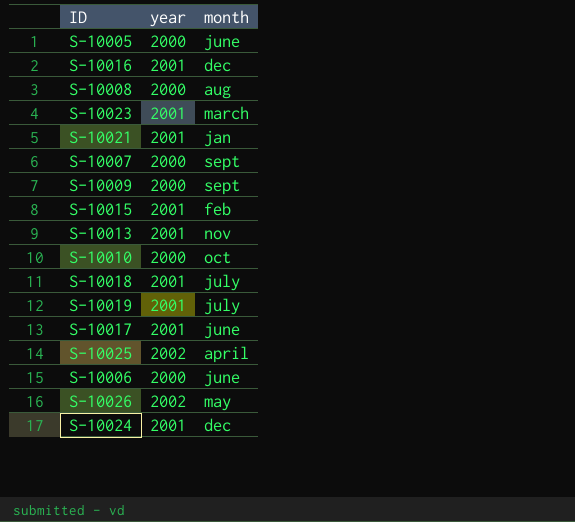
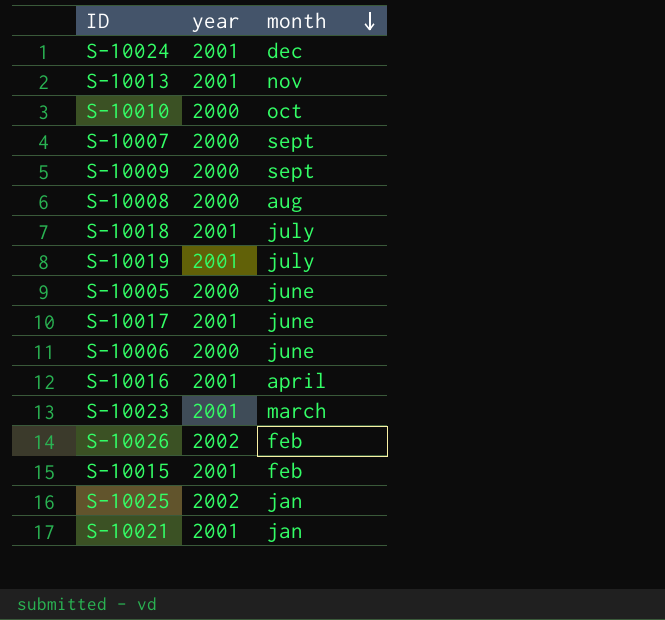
row order: none -> month descending
S-10016 | month: dec -> april
S-10026 | month: may -> feb
S-10025 | month: april -> jan

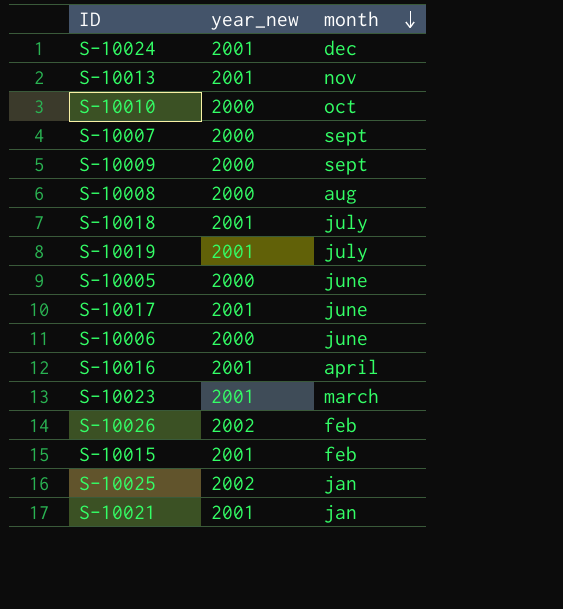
column name: year -> year_new

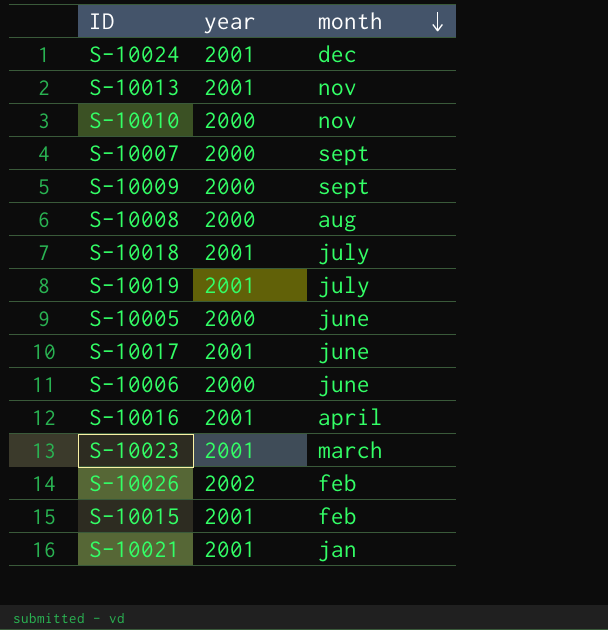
column name: year_new -> year
row S-10025: 2002 | jan -> none
S-10010 | month: oct -> nov

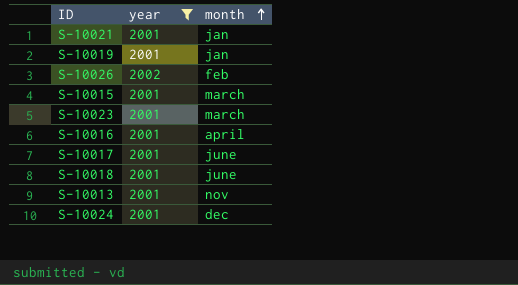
filter: none -> year != 2000
row order: month descending -> month ascending
S-10019 | month: july -> jan
S-10015 | month: feb -> march
S-10018 | month: july -> june

